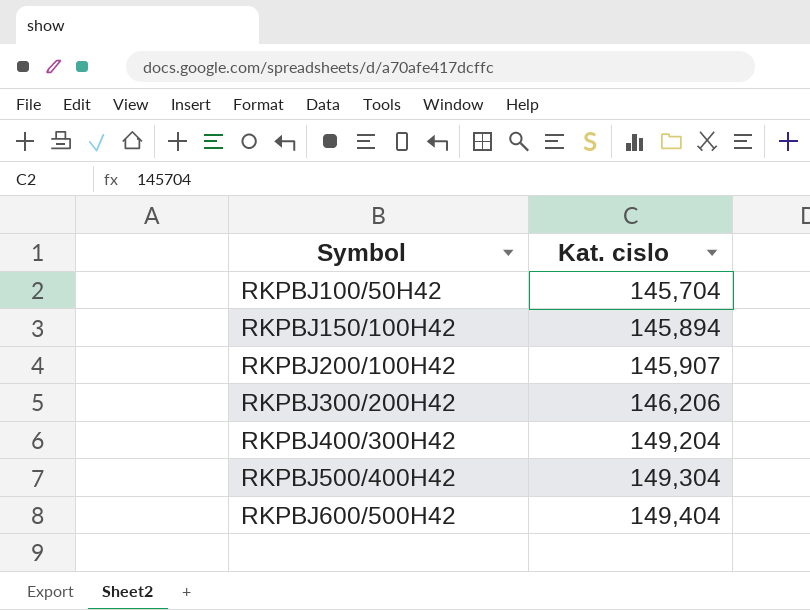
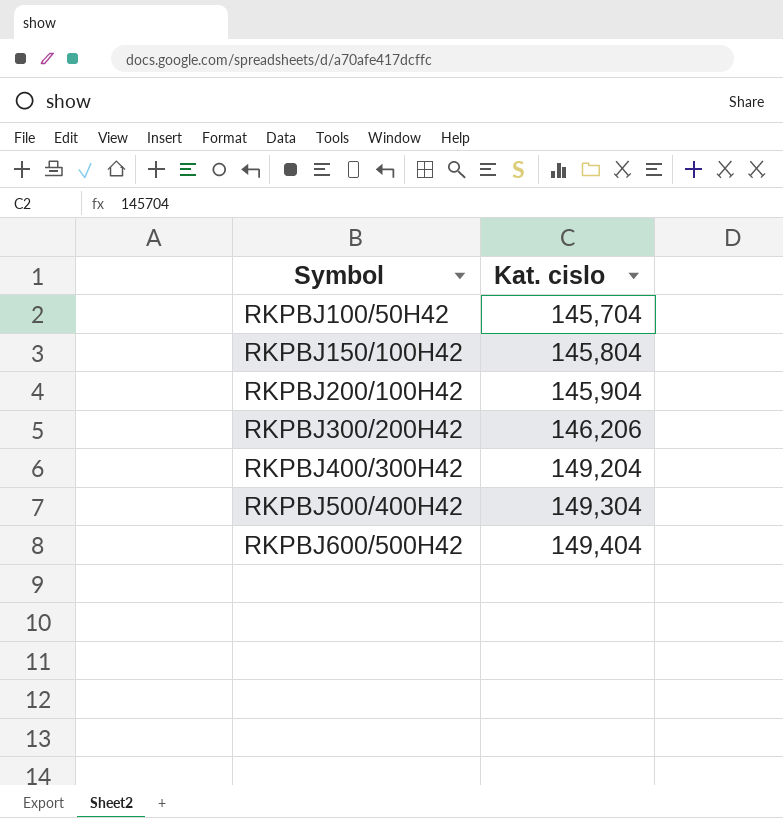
RKPBJ150/100H42 | Kat. cislo: 145,894 -> 145,804
RKPBJ200/100H42 | Kat. cislo: 145,907 -> 145,904

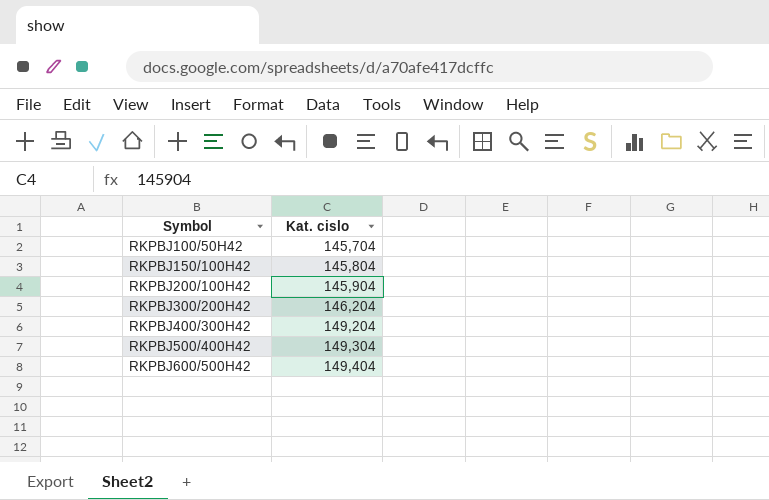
RKPBJ300/200H42 | Kat. cislo: 146,206 -> 146,204

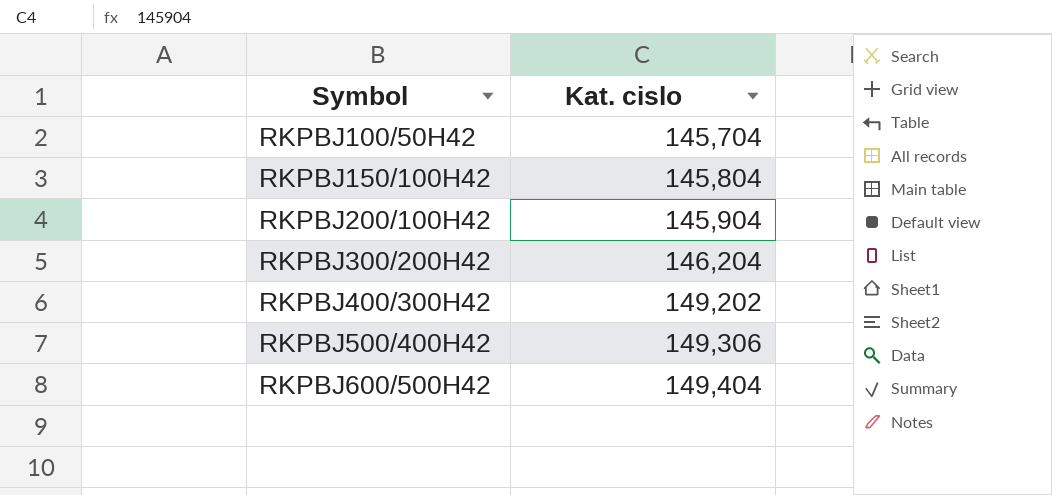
RKPBJ400/300H42 | Kat. cislo: 149,204 -> 149,202
RKPBJ500/400H42 | Kat. cislo: 149,304 -> 149,306

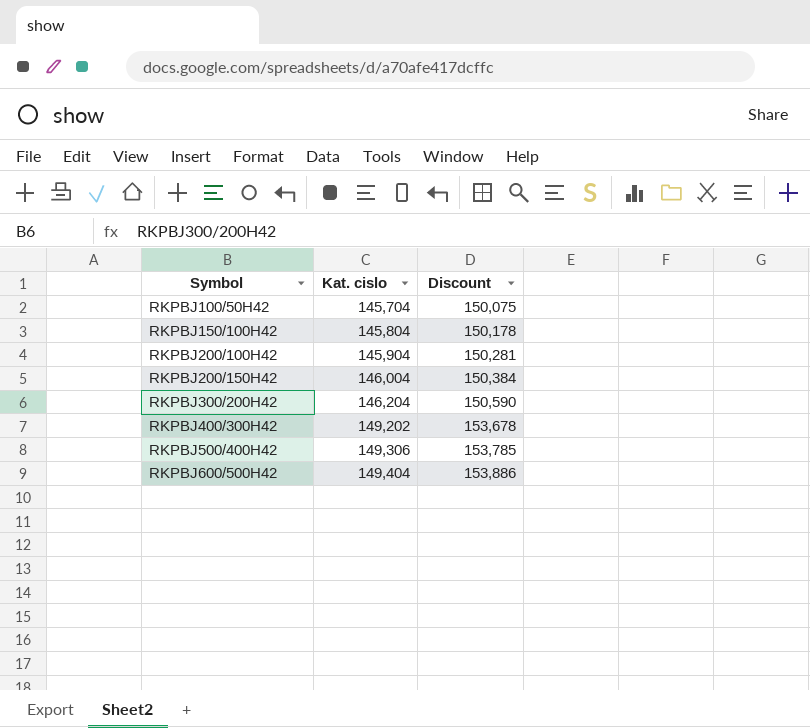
column Discount | formula: none -> [Kat. cislo] * 1.03
row RKPBJ200/150H42: none -> 146,004 | 150,384

